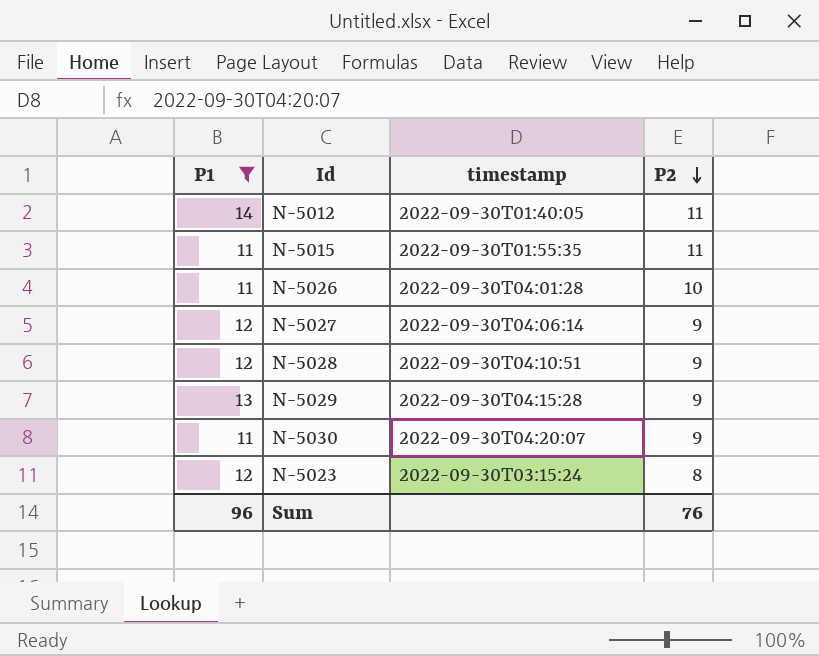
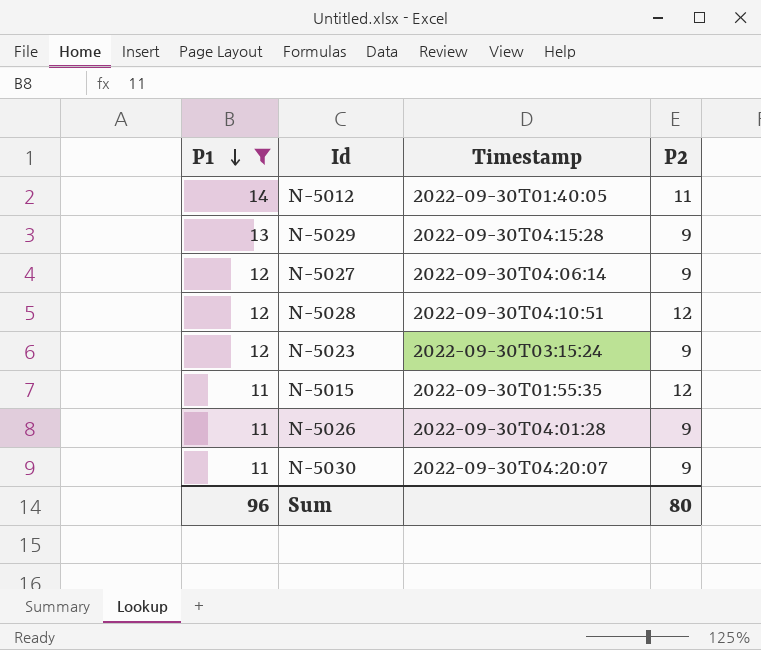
row order: P2 descending -> P1 descending
column name: timestamp -> Timestamp
N-5028 | P2: 9 -> 12
N-5023 | P2: 8 -> 9
N-5015 | P2: 11 -> 12
N-5026 | P2: 10 -> 9
Sum | P2: 76 -> 80

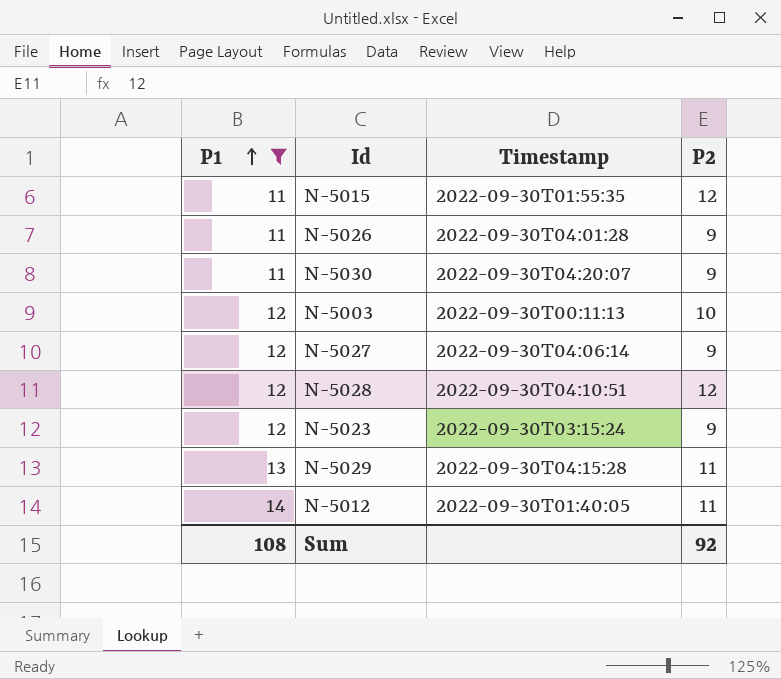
row order: P1 descending -> P1 ascending
row N-5003: none -> 12 | 2022-09-30T00:11:13 | 10
N-5029 | P2: 9 -> 11
Sum | P1: 96 -> 108
Sum | P2: 80 -> 92

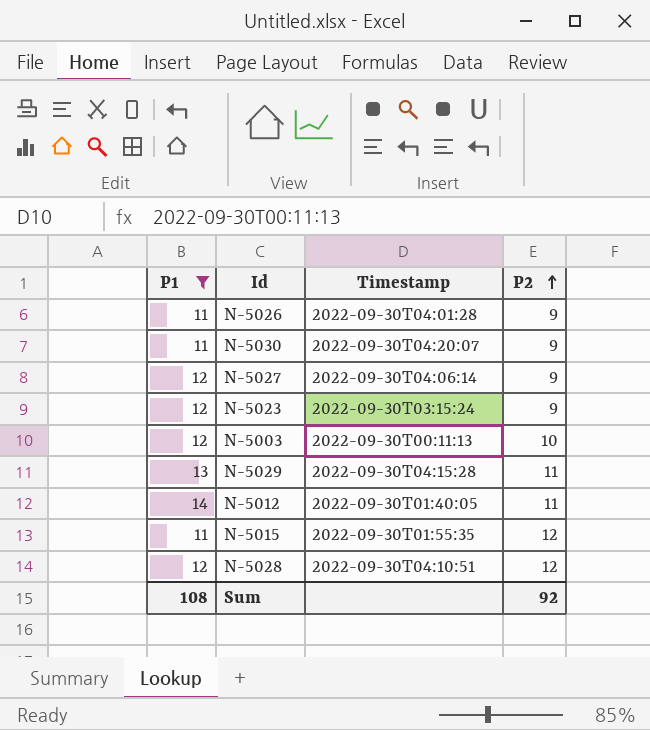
row order: P1 ascending -> P2 ascending

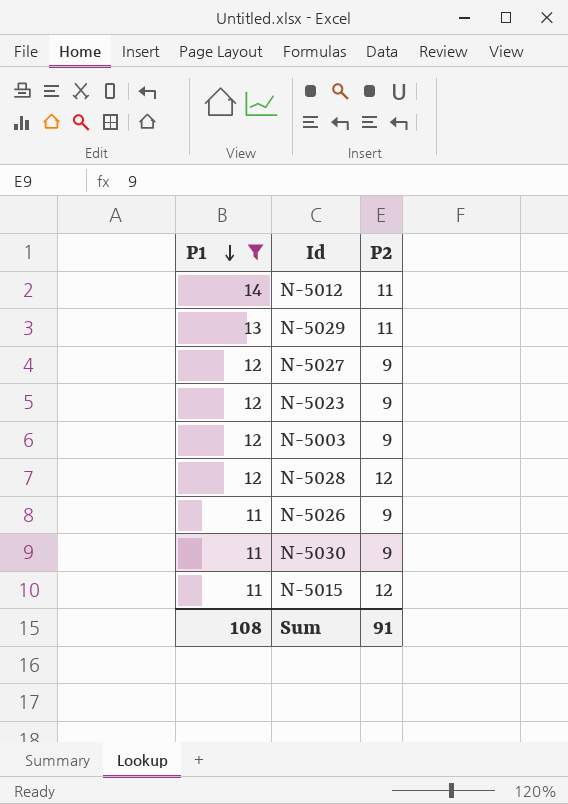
row order: P2 ascending -> P1 descending
column Timestamp | position: 3 -> none
N-5003 | P2: 10 -> 9
Sum | P2: 92 -> 91

